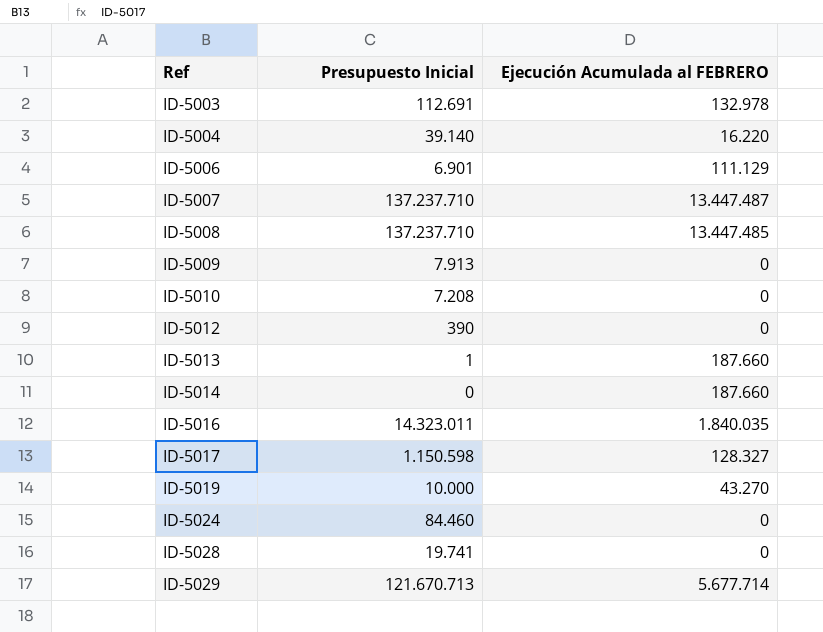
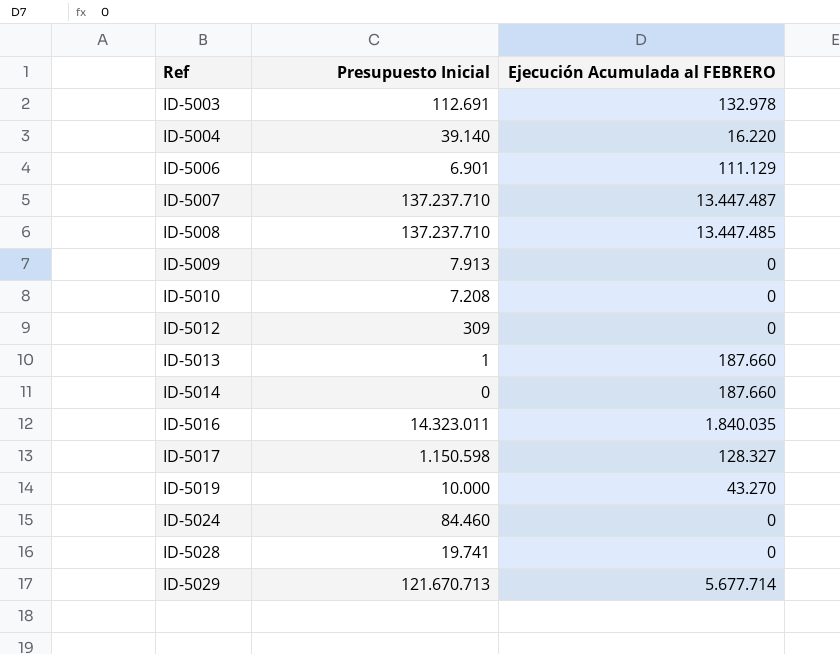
ID-5012 | Presupuesto Inicial: 390 -> 309

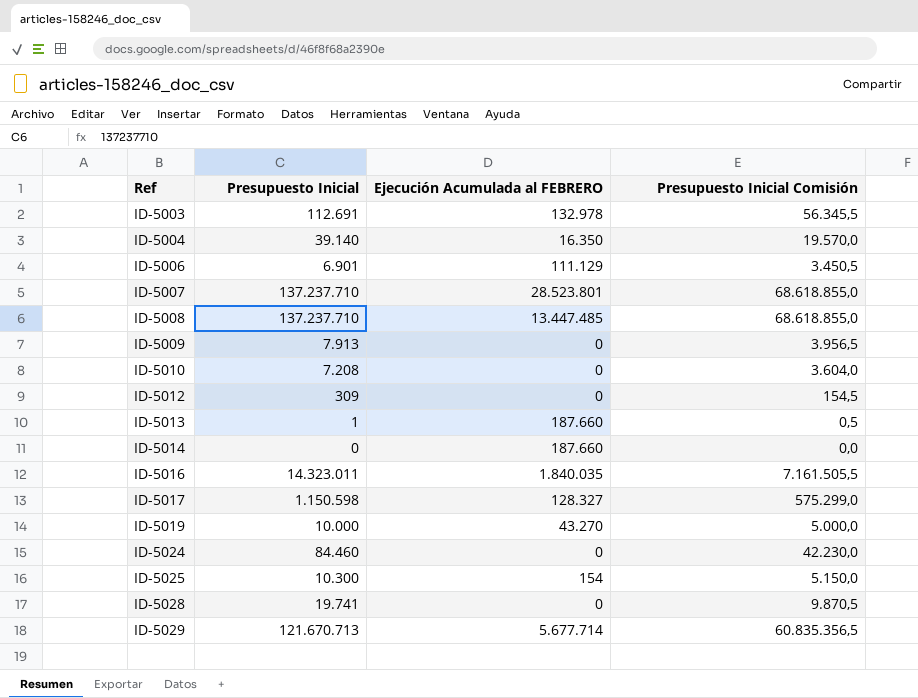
column Presupuesto Inicial Comisión | formula: none -> [Presupuesto Inicial] * 0,5
ID-5004 | Ejecución Acumulada al FEBRERO: 16.220 -> 16.350
ID-5007 | Ejecución Acumulada al FEBRERO: 13.447.487 -> 28.523.801
row ID-5025: none -> 10.300 | 154 | 5.150,0

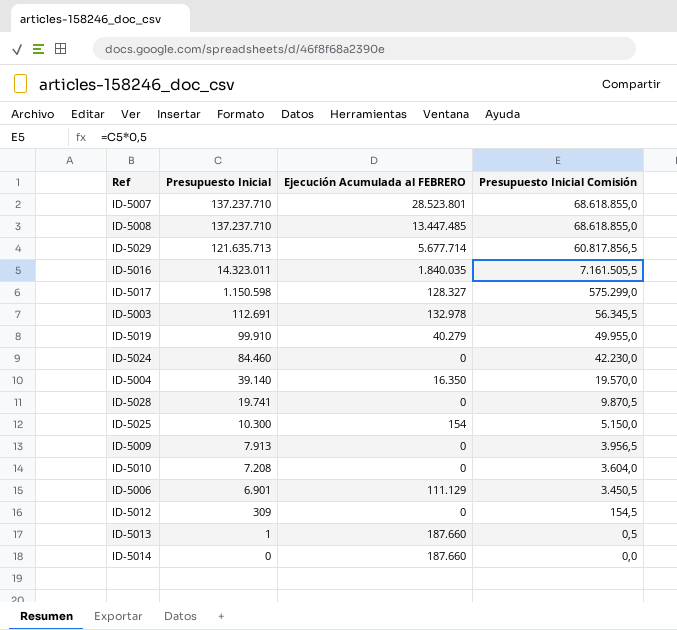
row order: Ref ascending -> Presupuesto Inicial descending
ID-5029 | Presupuesto Inicial: 121.670.713 -> 121.635.713
ID-5029 | Presupuesto Inicial Comisión: 60.835.356,5 -> 60.817.856,5
ID-5019 | Presupuesto Inicial: 10.000 -> 99.910
ID-5019 | Ejecución Acumulada al FEBRERO: 43.270 -> 40.279
ID-5019 | Presupuesto Inicial Comisión: 5.000,0 -> 49.955,0

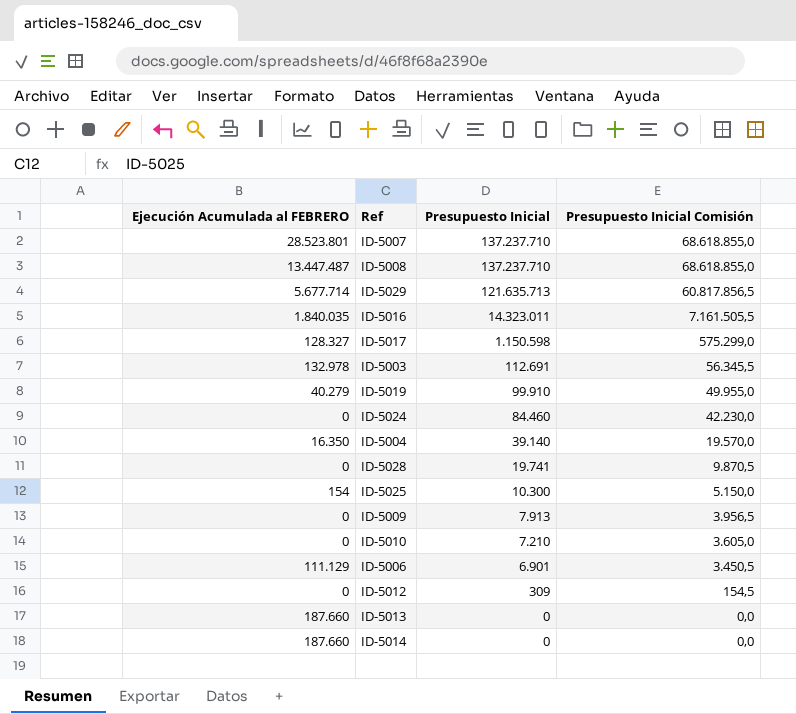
column Ejecución Acumulada al FEBRERO | position: 3 -> 1
ID-5008 | Ejecución Acumulada al FEBRERO: 13.447.485 -> 13.447.487
ID-5010 | Presupuesto Inicial: 7.208 -> 7.210
ID-5010 | Presupuesto Inicial Comisión: 3.604,0 -> 3.605,0
ID-5013 | Presupuesto Inicial: 1 -> 0
ID-5013 | Presupuesto Inicial Comisión: 0,5 -> 0,0

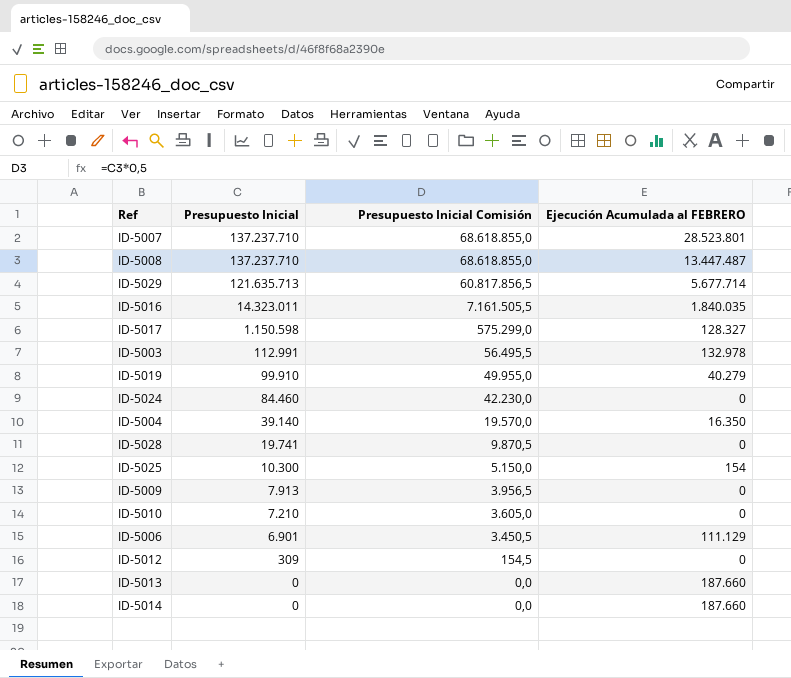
column Ejecución Acumulada al FEBRERO | position: 1 -> 4
ID-5003 | Presupuesto Inicial: 112.691 -> 112.991
ID-5003 | Presupuesto Inicial Comisión: 56.345,5 -> 56.495,5

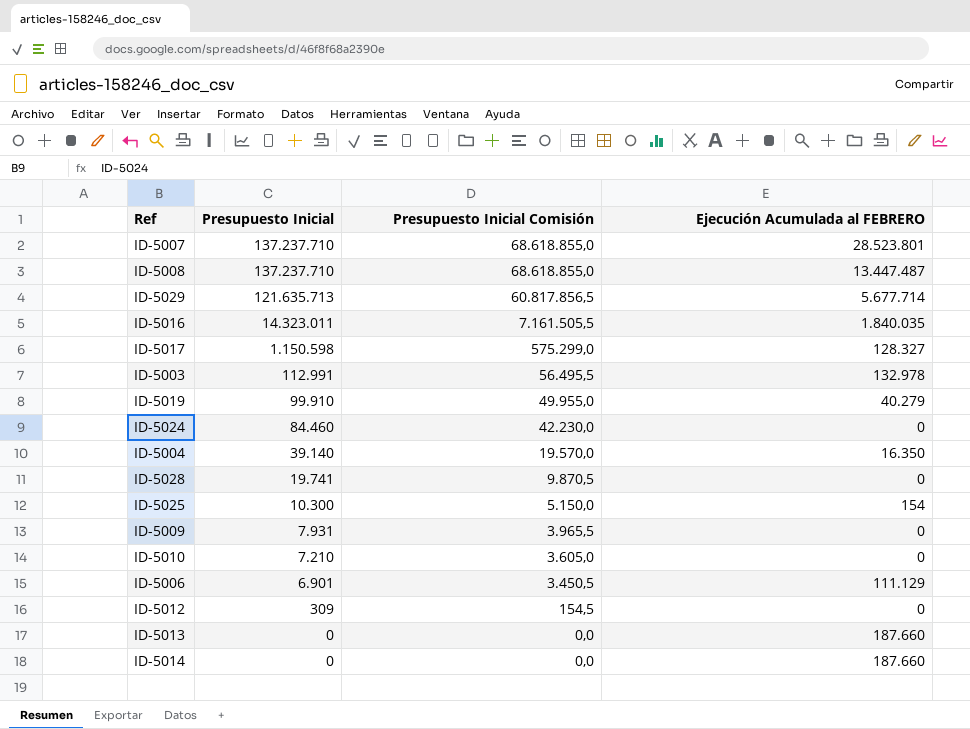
ID-5009 | Presupuesto Inicial: 7.913 -> 7.931
ID-5009 | Presupuesto Inicial Comisión: 3.956,5 -> 3.965,5

